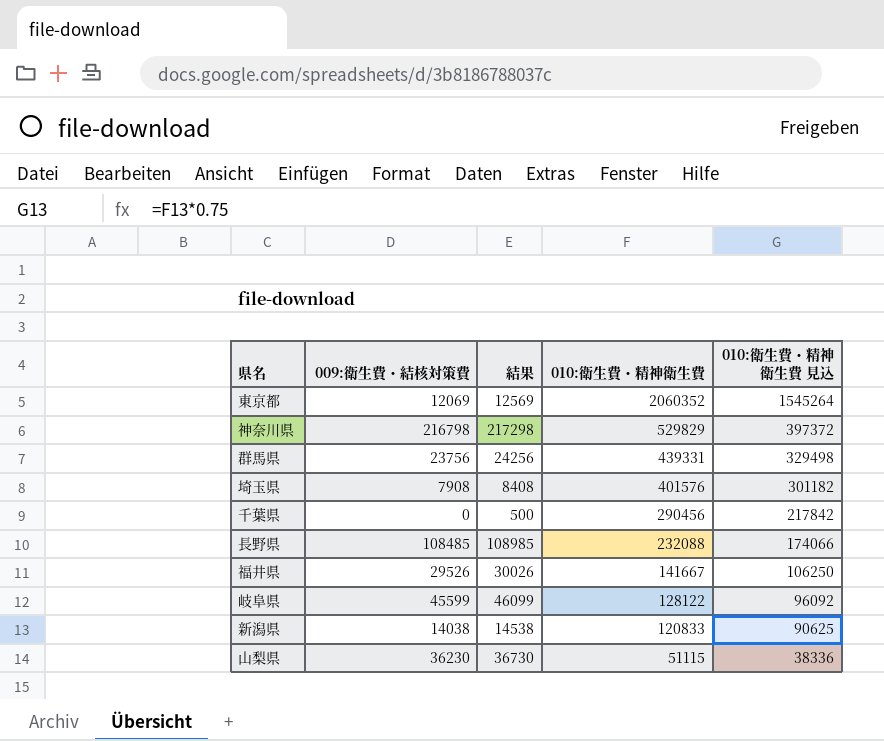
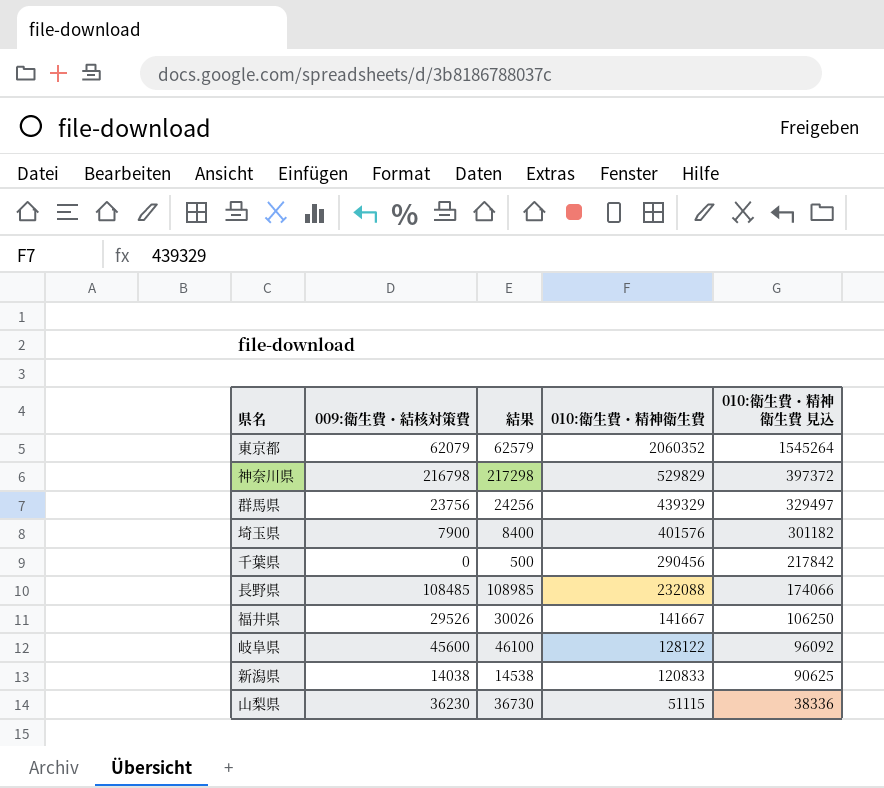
東京都 | 009:衛生費・結核対策費: 12069 -> 62079
東京都 | 結果: 12569 -> 62579
群馬県 | 010:衛生費・精神衛生費: 439331 -> 439329
群馬県 | 010:衛生費・精神衛生費 見込: 329498 -> 329497
埼玉県 | 009:衛生費・結核対策費: 7908 -> 7900
埼玉県 | 結果: 8408 -> 8400
岐阜県 | 009:衛生費・結核対策費: 45599 -> 45600
岐阜県 | 結果: 46099 -> 46100

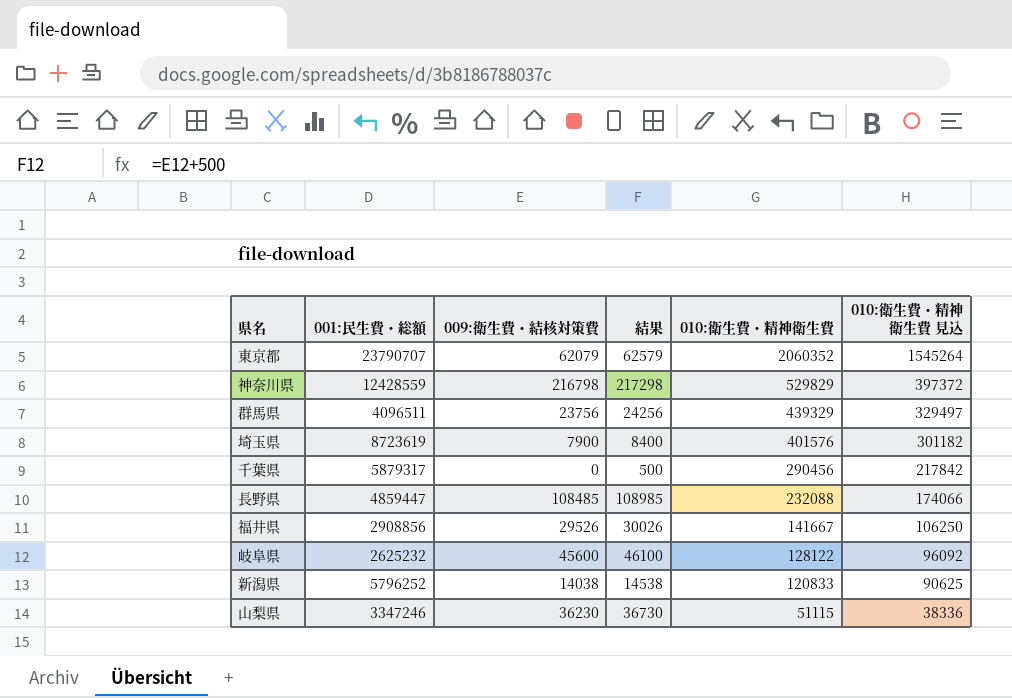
column 001:民生費・総額 | position: none -> 2

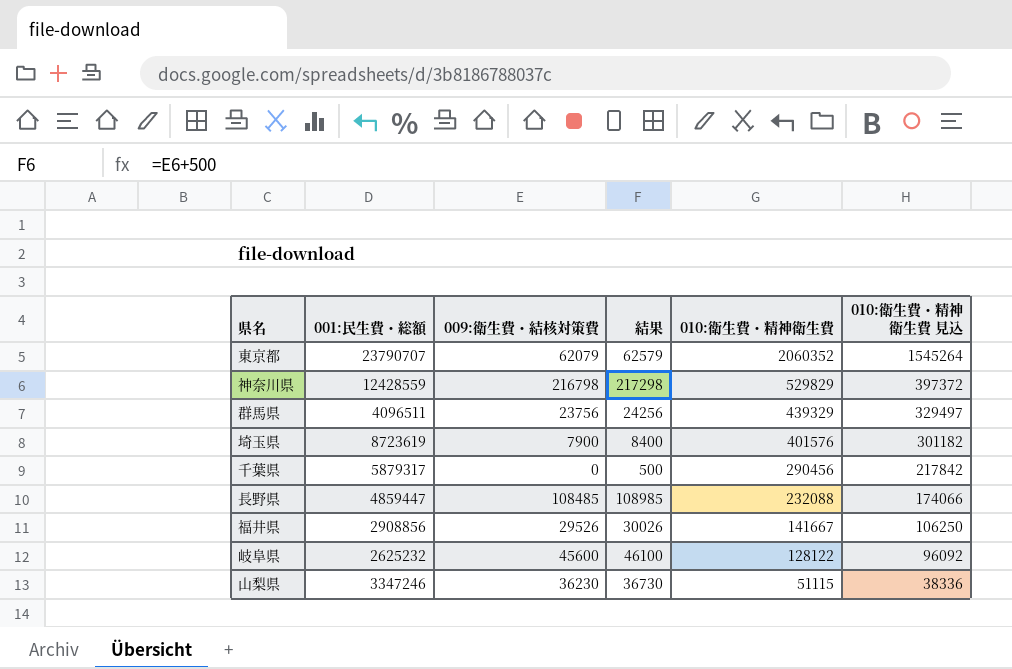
row 新潟県: 5796252 | 14038 | 14538 | 120833 | 90625 -> none

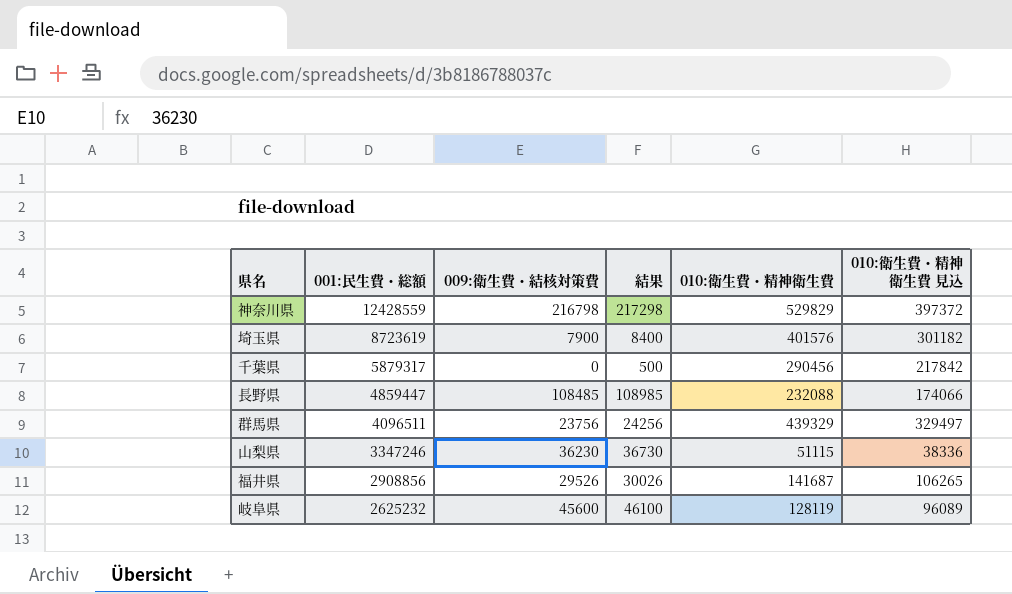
row order: 010:衛生費・精神衛生費 descending -> 001:民生費・総額 descending
row 東京都: 23790707 | 62079 | 62579 | 2060352 | 1545264 -> none
福井県 | 010:衛生費・精神衛生費: 141667 -> 141687
福井県 | 010:衛生費・精神衛生費 見込: 106250 -> 106265
岐阜県 | 010:衛生費・精神衛生費: 128122 -> 128119
岐阜県 | 010:衛生費・精神衛生費 見込: 96092 -> 96089

